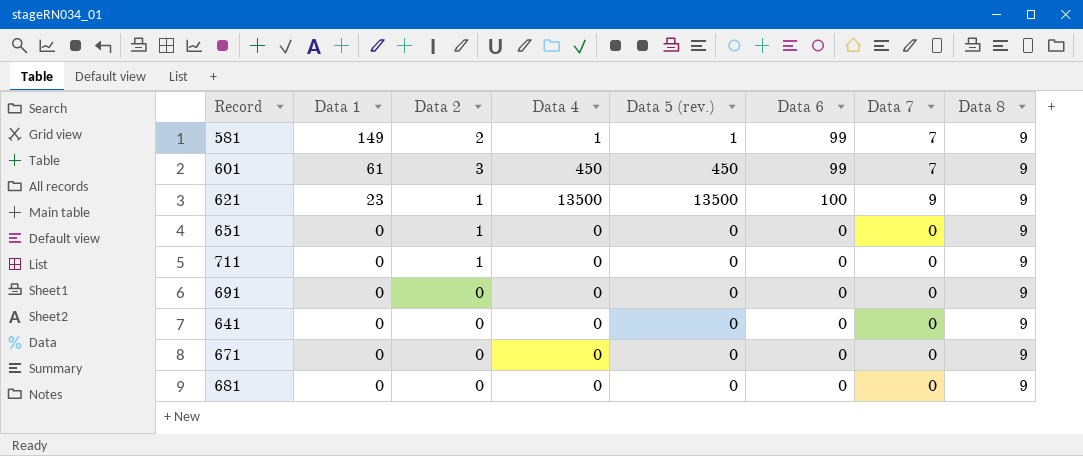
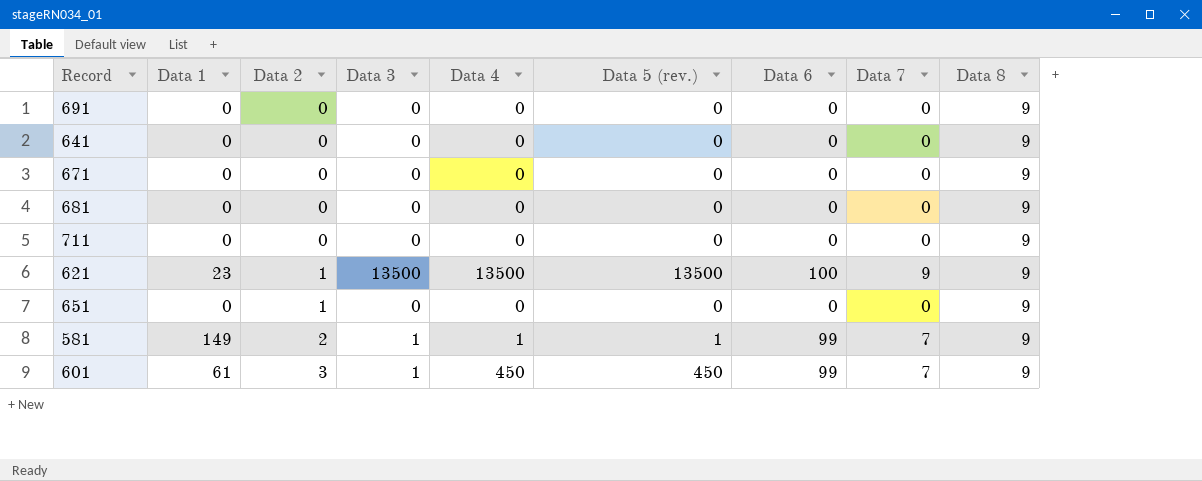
row order: Data 1 descending -> Data 2 ascending
column Data 3 | position: none -> 4
711 | Data 2: 1 -> 0

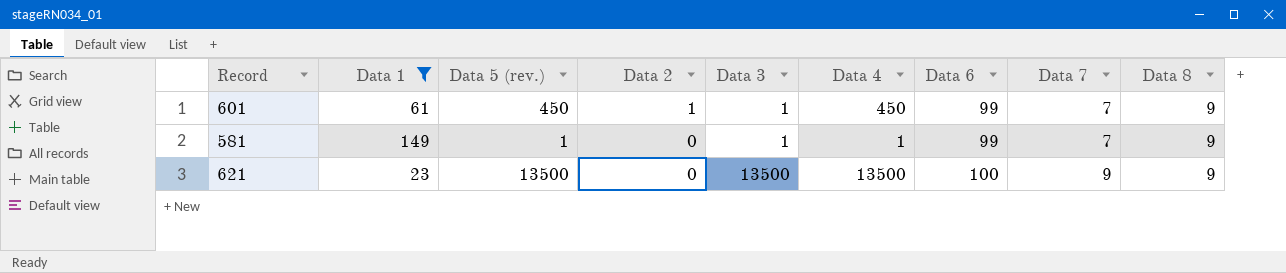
filter: none -> Data 1 != 0
row order: Data 2 ascending -> Data 2 descending
column Data 5 (rev.) | position: 6 -> 3
601 | Data 2: 3 -> 1
581 | Data 2: 2 -> 0
621 | Data 2: 1 -> 0

